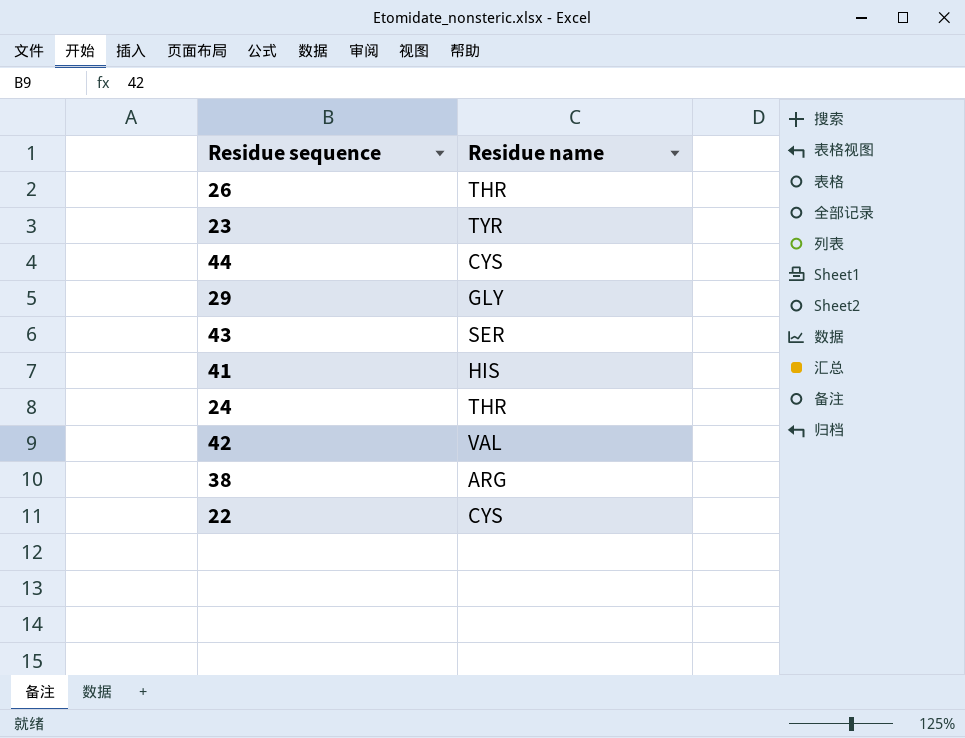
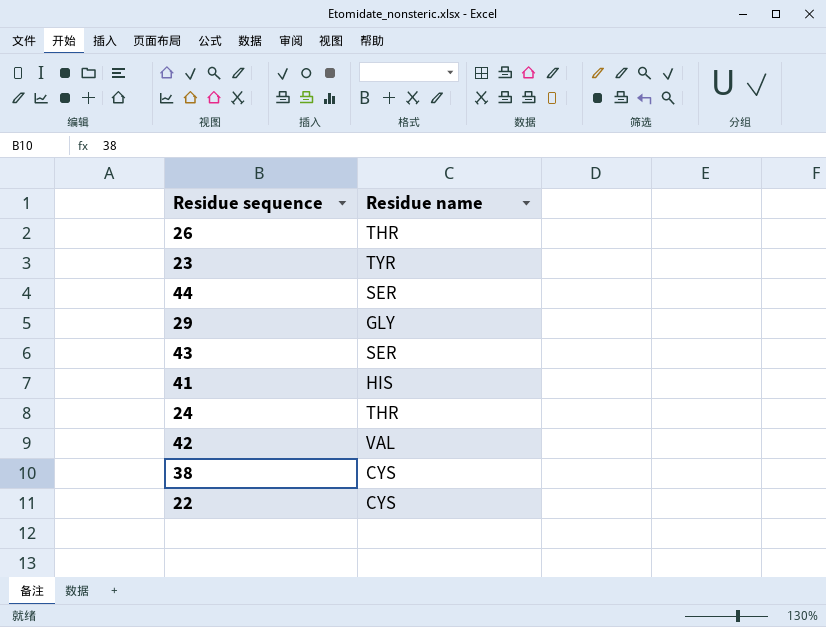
44 | Residue name: CYS -> SER
38 | Residue name: ARG -> CYS

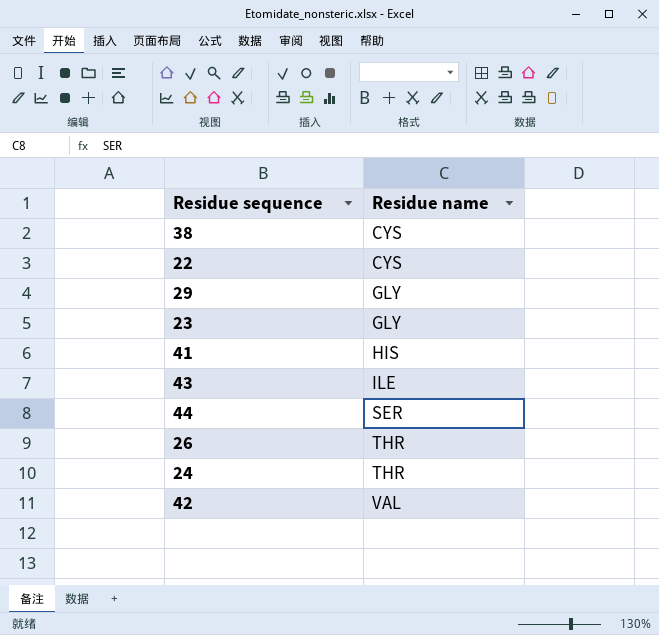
row order: none -> Residue name ascending
23 | Residue name: TYR -> GLY
43 | Residue name: SER -> ILE

